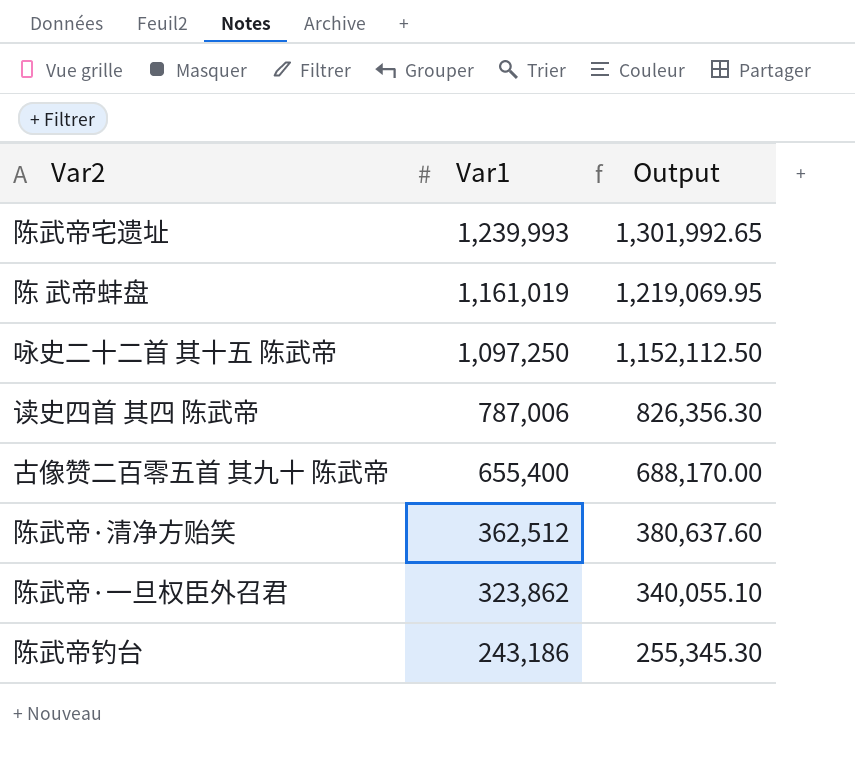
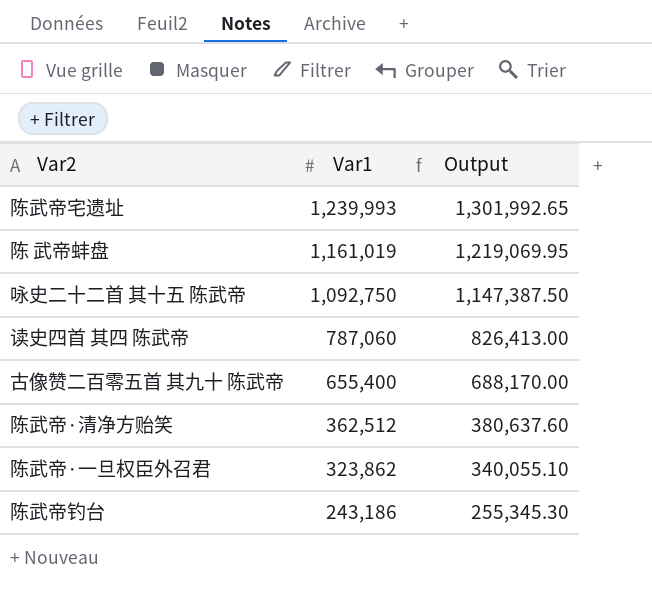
咏史二十二首 其十五 陈武帝 | Var1: 1,097,250 -> 1,092,750
咏史二十二首 其十五 陈武帝 | Output: 1,152,112.50 -> 1,147,387.50
读史四首 其四 陈武帝 | Var1: 787,006 -> 787,060
读史四首 其四 陈武帝 | Output: 826,356.30 -> 826,413.00

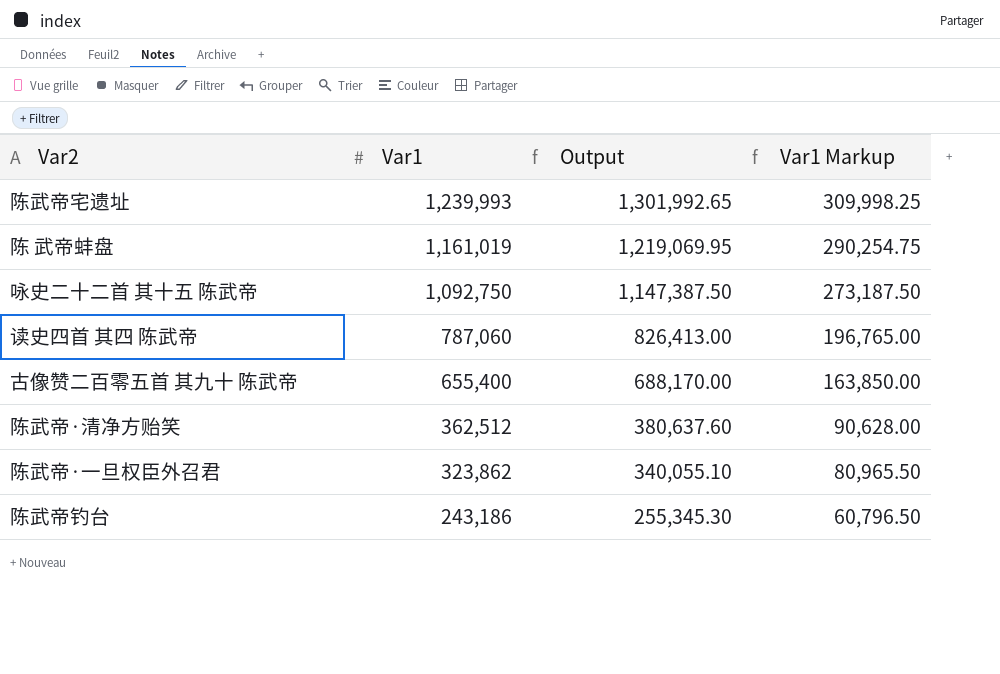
column Var1 Markup | formula: none -> [Var1] * 0.25

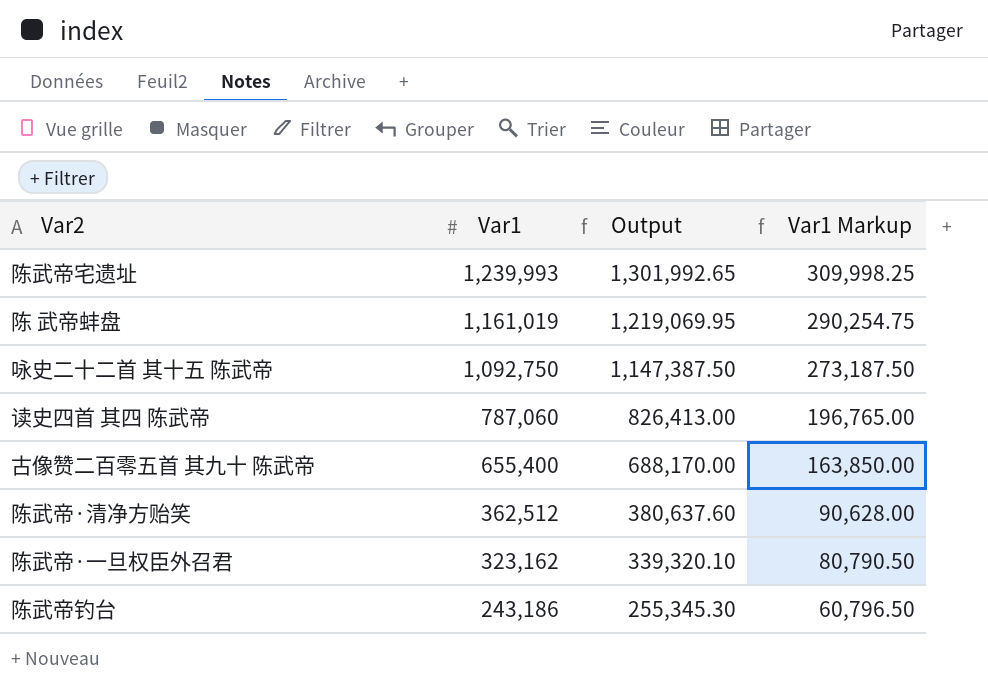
陈武帝·一旦权臣外召君 | Var1: 323,862 -> 323,162
陈武帝·一旦权臣外召君 | Output: 340,055.10 -> 339,320.10
陈武帝·一旦权臣外召君 | Var1 Markup: 80,965.50 -> 80,790.50

